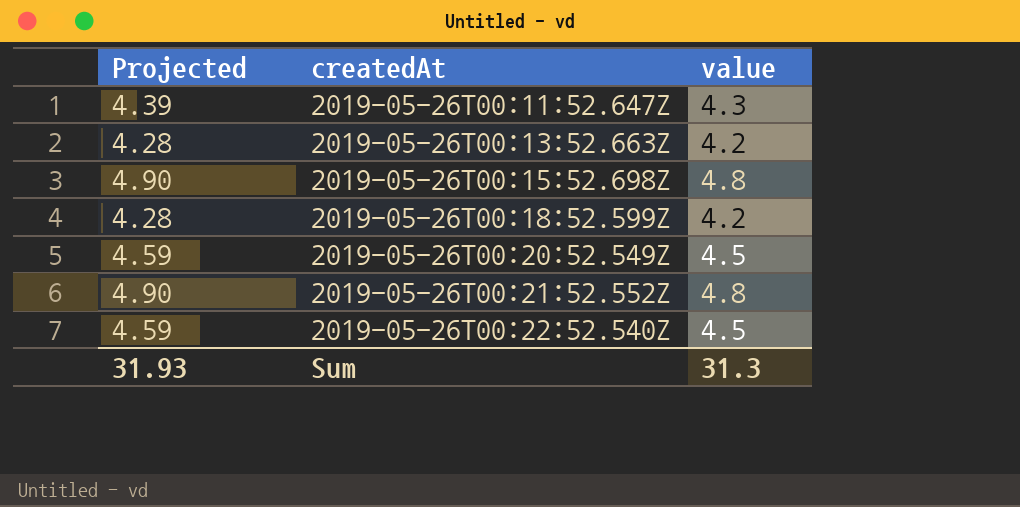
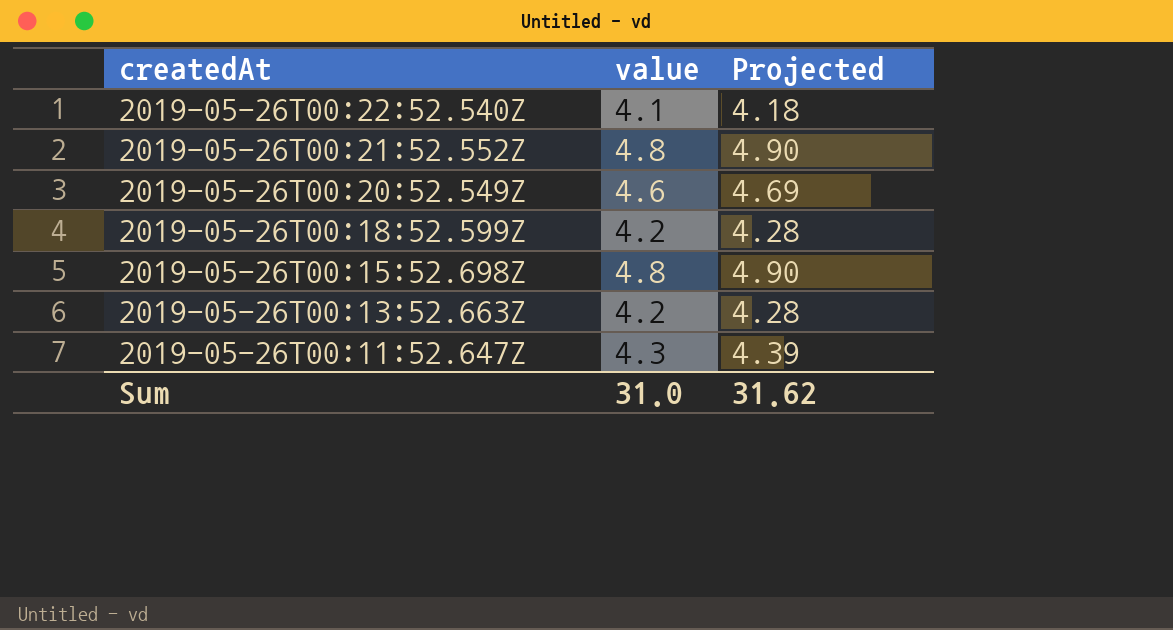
row order: createdAt ascending -> createdAt descending
column Projected | position: 1 -> 3
2019-05-26T00:22:52.540Z | value: 4.5 -> 4.1
2019-05-26T00:22:52.540Z | Projected: 4.59 -> 4.18
2019-05-26T00:20:52.549Z | value: 4.5 -> 4.6
2019-05-26T00:20:52.549Z | Projected: 4.59 -> 4.69
Sum | value: 31.3 -> 31.0
Sum | Projected: 31.93 -> 31.62

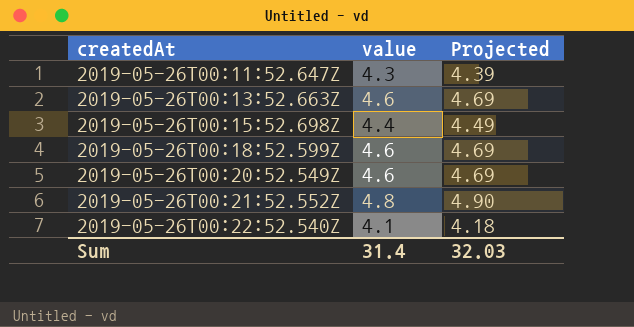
row order: createdAt descending -> createdAt ascending
2019-05-26T00:13:52.663Z | value: 4.2 -> 4.6
2019-05-26T00:13:52.663Z | Projected: 4.28 -> 4.69
2019-05-26T00:15:52.698Z | value: 4.8 -> 4.4
2019-05-26T00:15:52.698Z | Projected: 4.90 -> 4.49
2019-05-26T00:18:52.599Z | value: 4.2 -> 4.6
2019-05-26T00:18:52.599Z | Projected: 4.28 -> 4.69
Sum | value: 31.0 -> 31.4
Sum | Projected: 31.62 -> 32.03

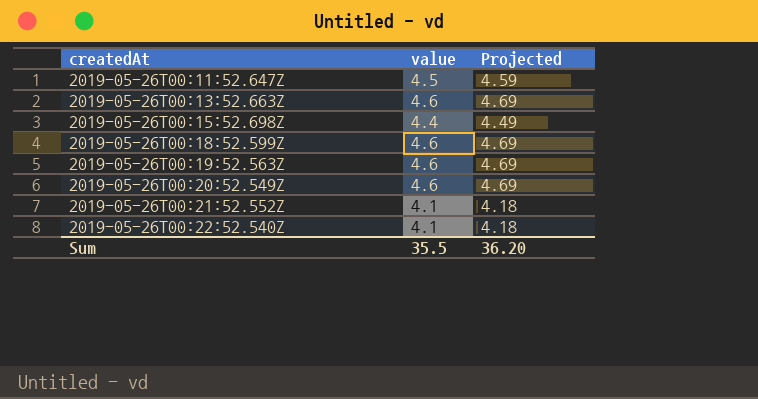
2019-05-26T00:11:52.647Z | value: 4.3 -> 4.5
2019-05-26T00:11:52.647Z | Projected: 4.39 -> 4.59
row 2019-05-26T00:19:52.563Z: none -> 4.6 | 4.69
2019-05-26T00:21:52.552Z | value: 4.8 -> 4.1
2019-05-26T00:21:52.552Z | Projected: 4.90 -> 4.18
Sum | value: 31.4 -> 35.5
Sum | Projected: 32.03 -> 36.20

